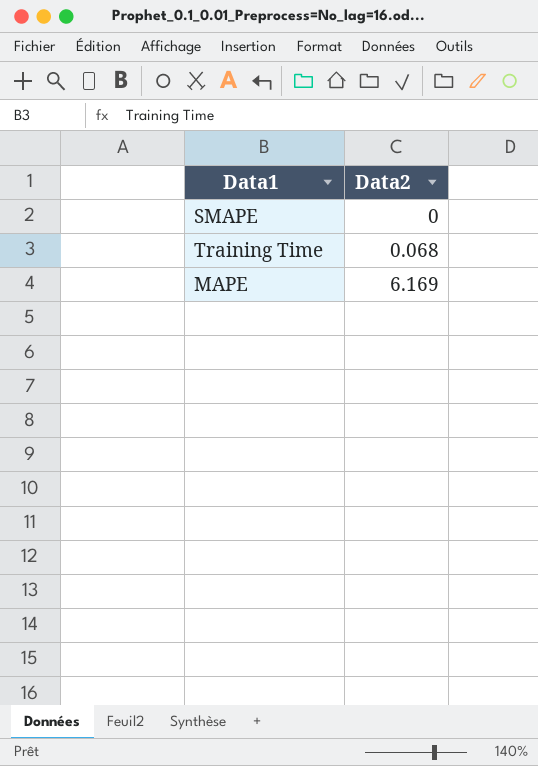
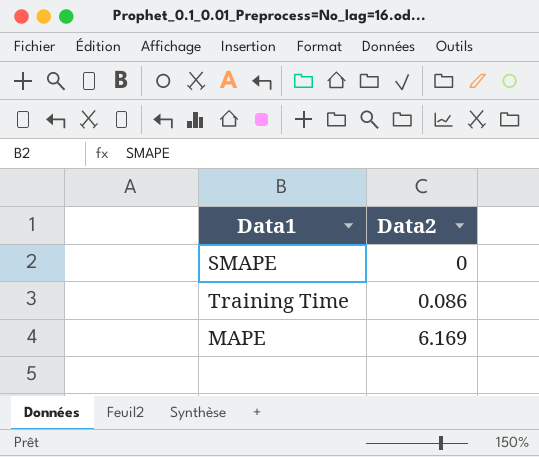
Training Time | Data2: 0.068 -> 0.086

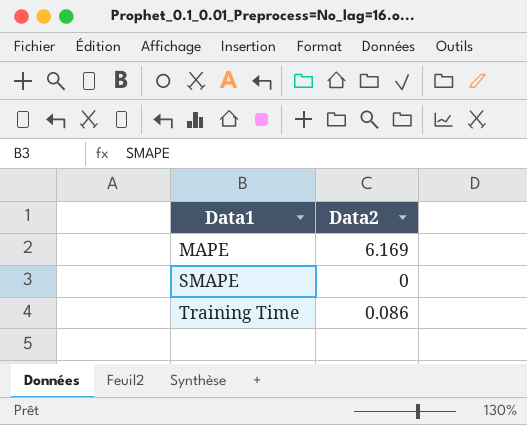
row order: Data2 ascending -> Data1 ascending

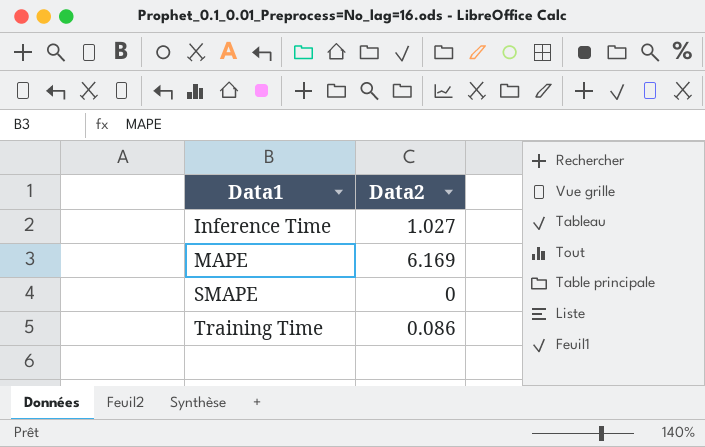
row Inference Time: none -> 1.027

